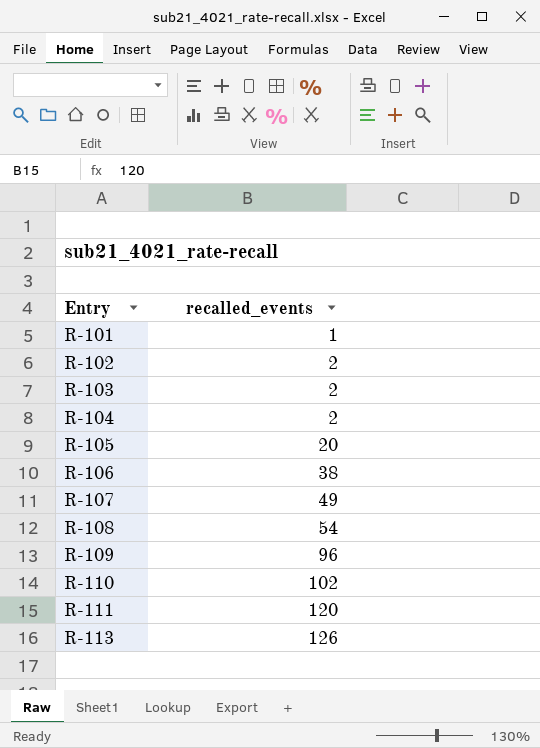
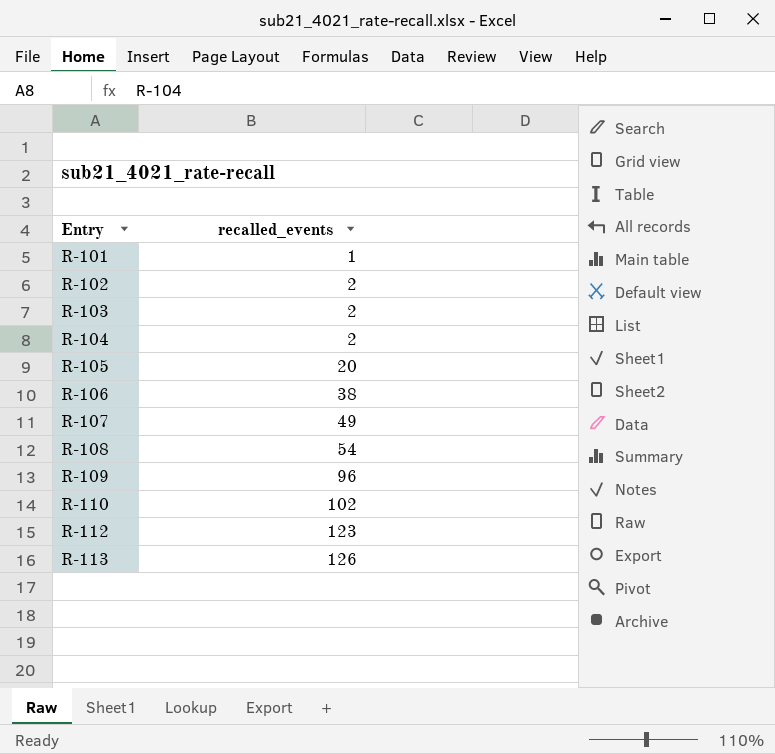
row R-111: 120 -> none
row R-112: none -> 123

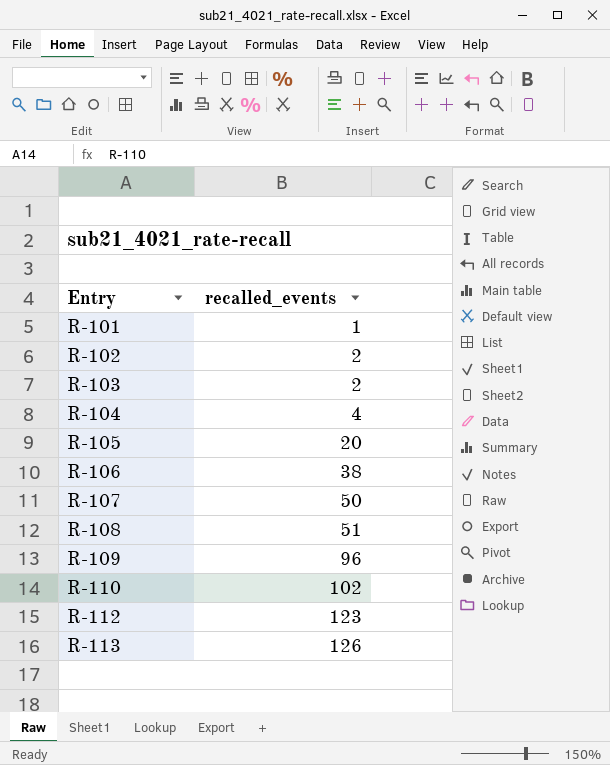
R-104 | recalled_events: 2 -> 4
R-107 | recalled_events: 49 -> 50
R-108 | recalled_events: 54 -> 51

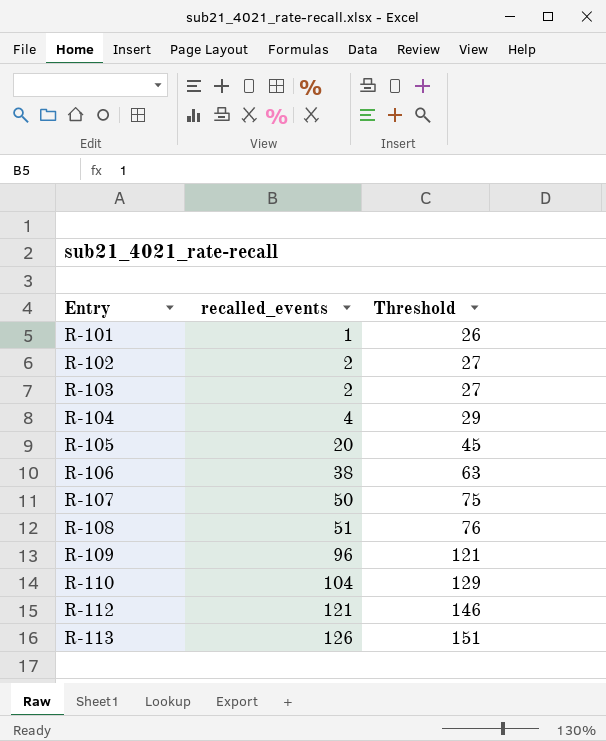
column Threshold | formula: none -> [recalled_events] + 25
R-110 | recalled_events: 102 -> 104
R-112 | recalled_events: 123 -> 121

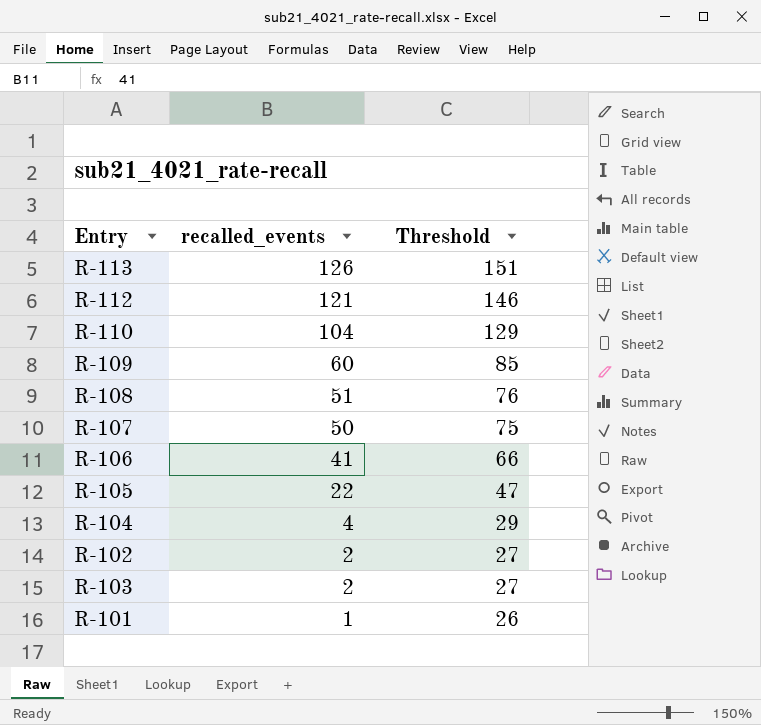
row order: Entry ascending -> recalled_events descending
R-109 | recalled_events: 96 -> 60
R-109 | Threshold: 121 -> 85
R-106 | recalled_events: 38 -> 41
R-106 | Threshold: 63 -> 66
R-105 | recalled_events: 20 -> 22
R-105 | Threshold: 45 -> 47

